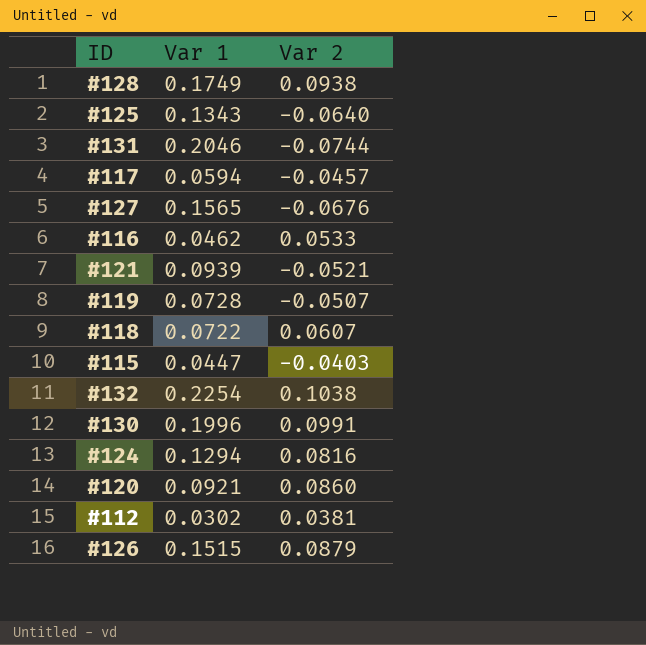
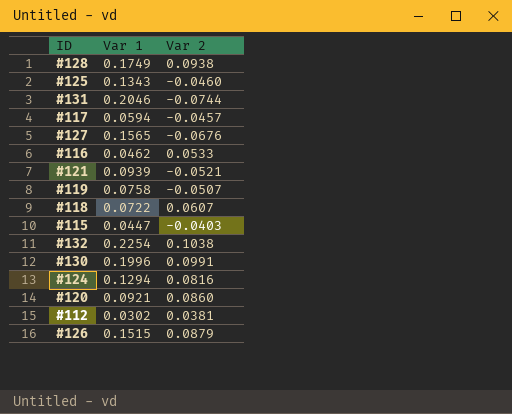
#125 | Var 2: -0.0640 -> -0.0460
#119 | Var 1: 0.0728 -> 0.0758

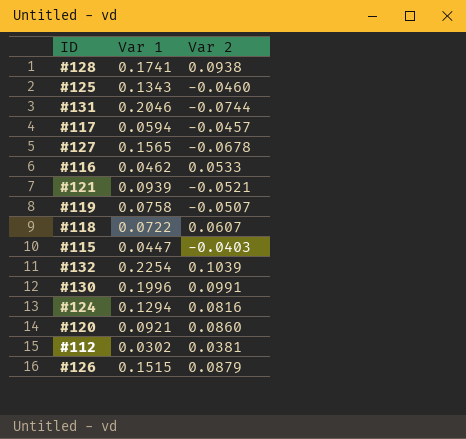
#128 | Var 1: 0.1749 -> 0.1741
#127 | Var 2: -0.0676 -> -0.0678
#132 | Var 2: 0.1038 -> 0.1039

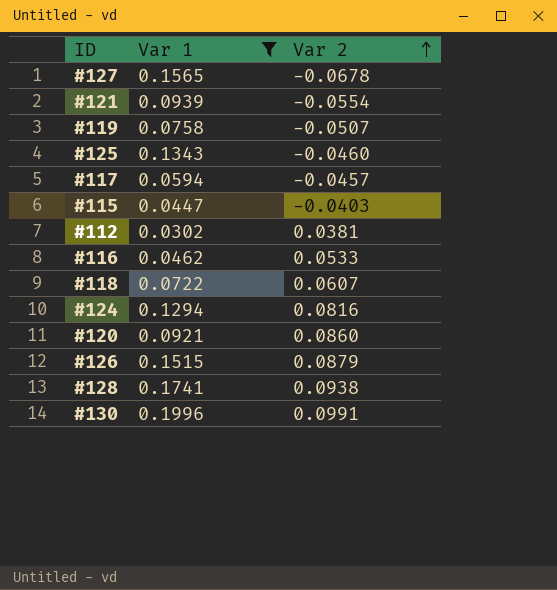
filter: none -> Var 1 <= 0.1996
row order: none -> Var 2 ascending
#121 | Var 2: -0.0521 -> -0.0554

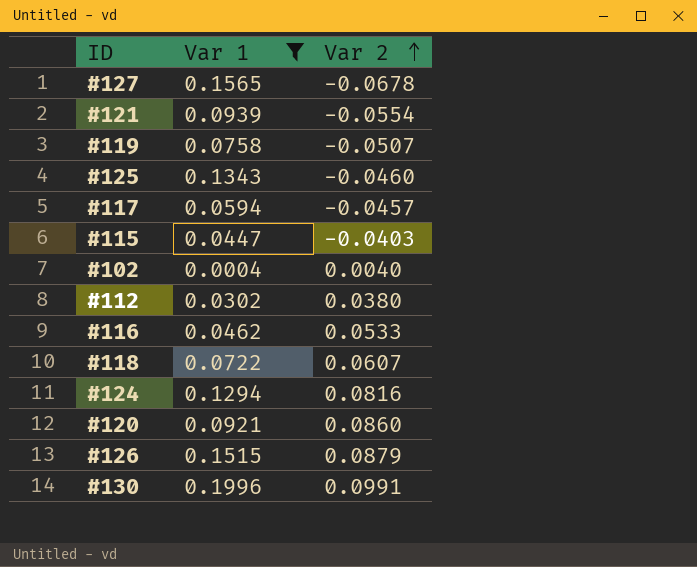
row #128: 0.1741 | 0.0938 -> none
row #102: none -> 0.0004 | 0.0040
#112 | Var 2: 0.0381 -> 0.0380

